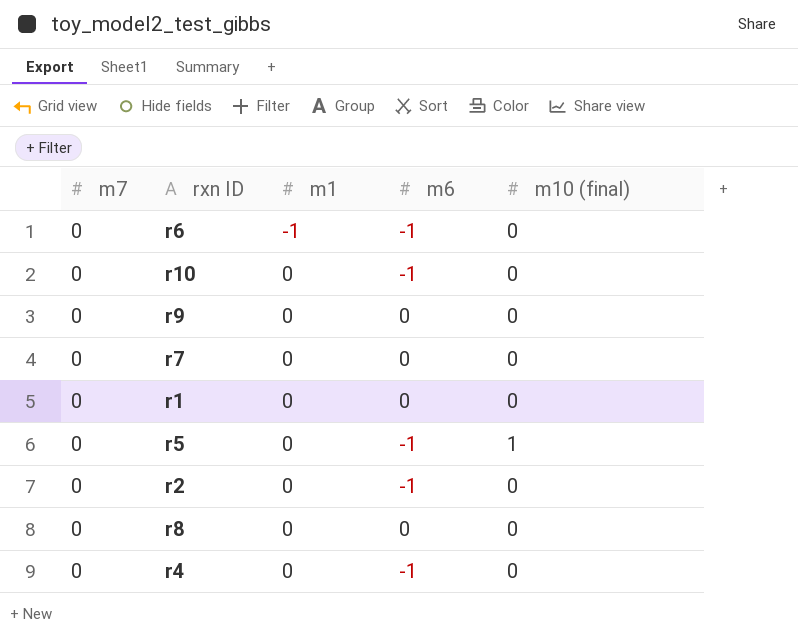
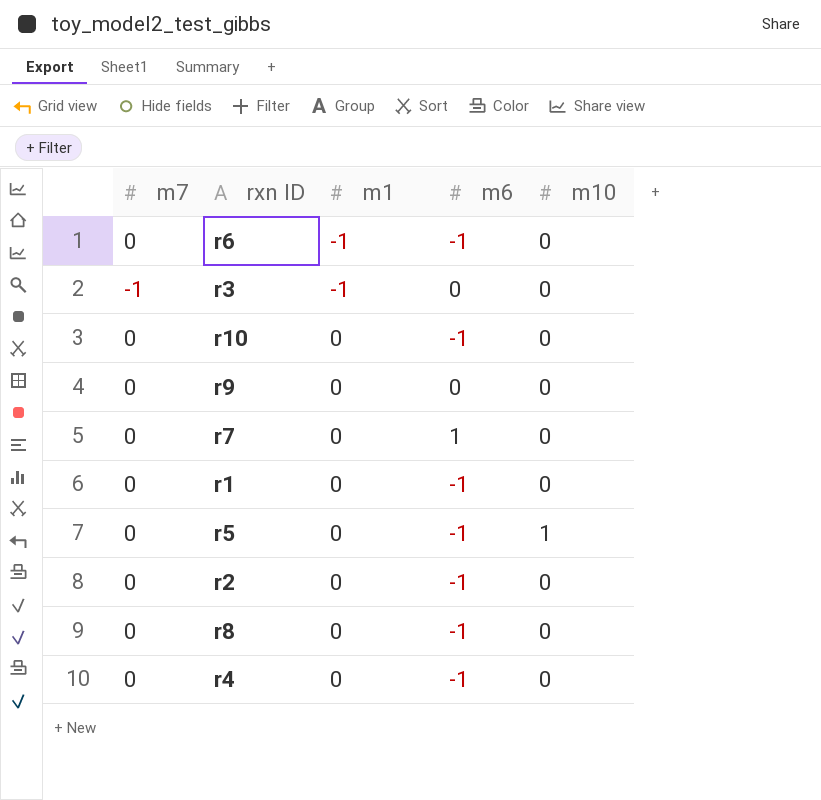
column name: m10 (final) -> m10
row r3: none -> -1 | -1 | 0 | 0
r7 | m6: 0 -> 1
r1 | m6: 0 -> -1
r8 | m6: 0 -> -1

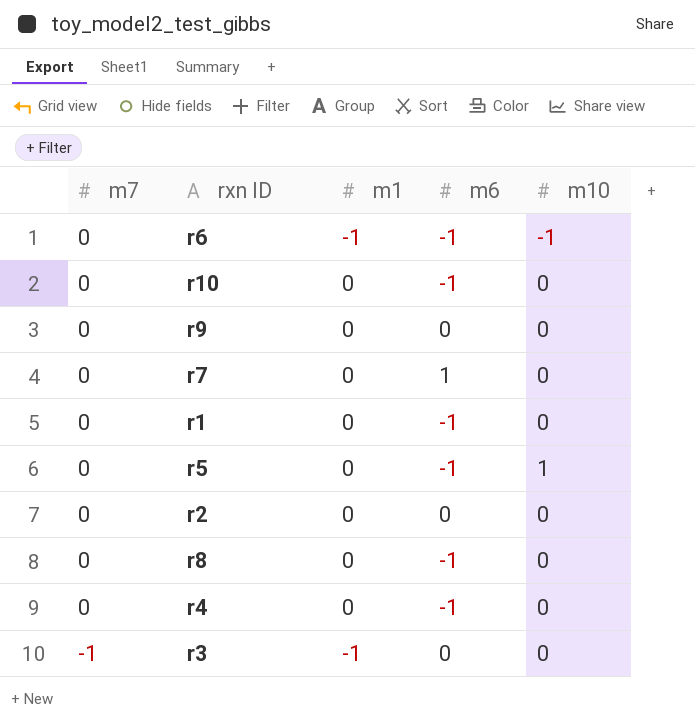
row order: m1 ascending -> m7 descending
r6 | m10: 0 -> -1
r2 | m6: -1 -> 0

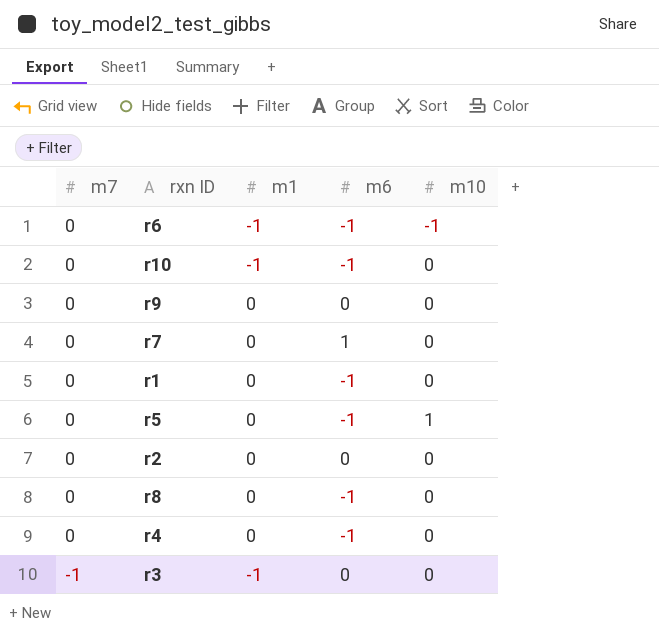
r10 | m1: 0 -> -1

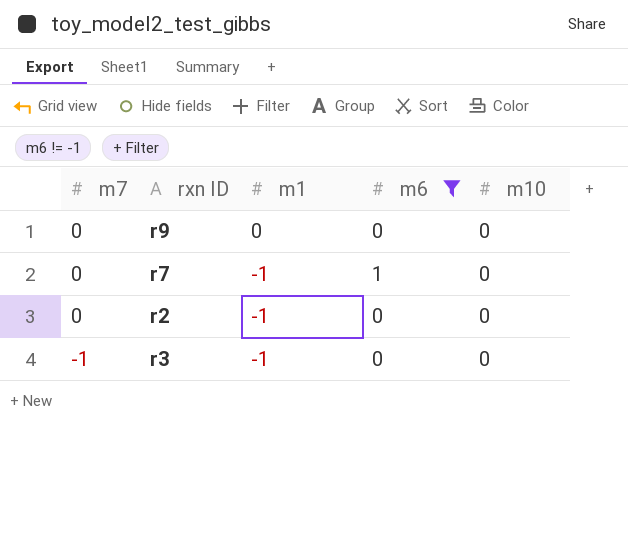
filter: none -> m6 != -1
r7 | m1: 0 -> -1
r2 | m1: 0 -> -1

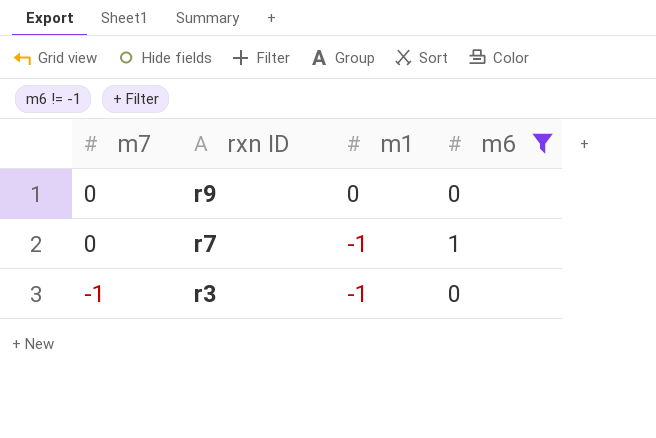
column m10 | position: 5 -> none
row r2: 0 | -1 | 0 | 0 -> none

